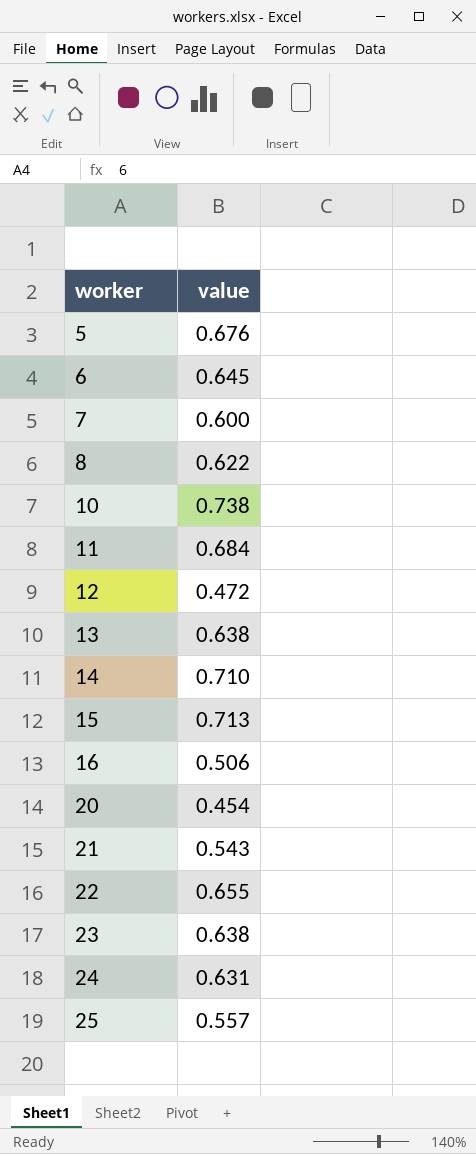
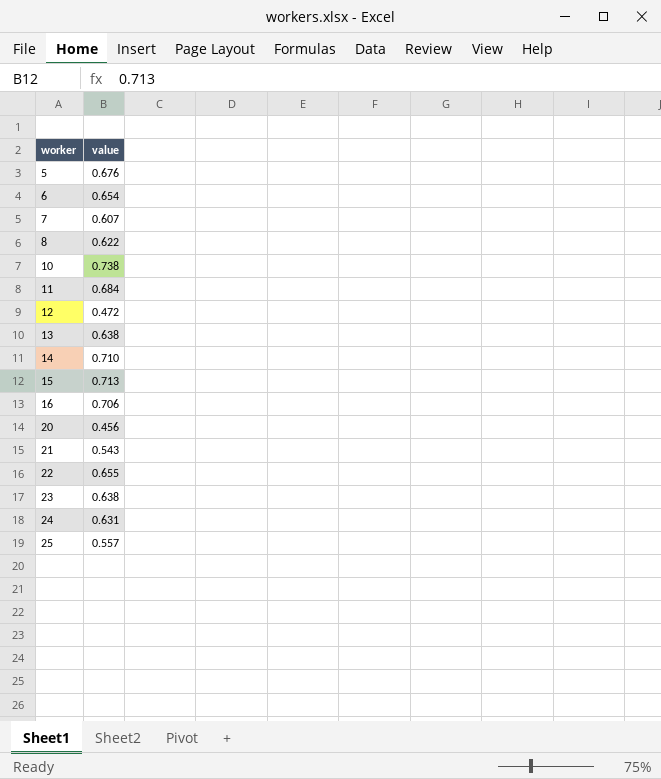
6 | value: 0.645 -> 0.654
7 | value: 0.600 -> 0.607
16 | value: 0.506 -> 0.706
20 | value: 0.454 -> 0.456

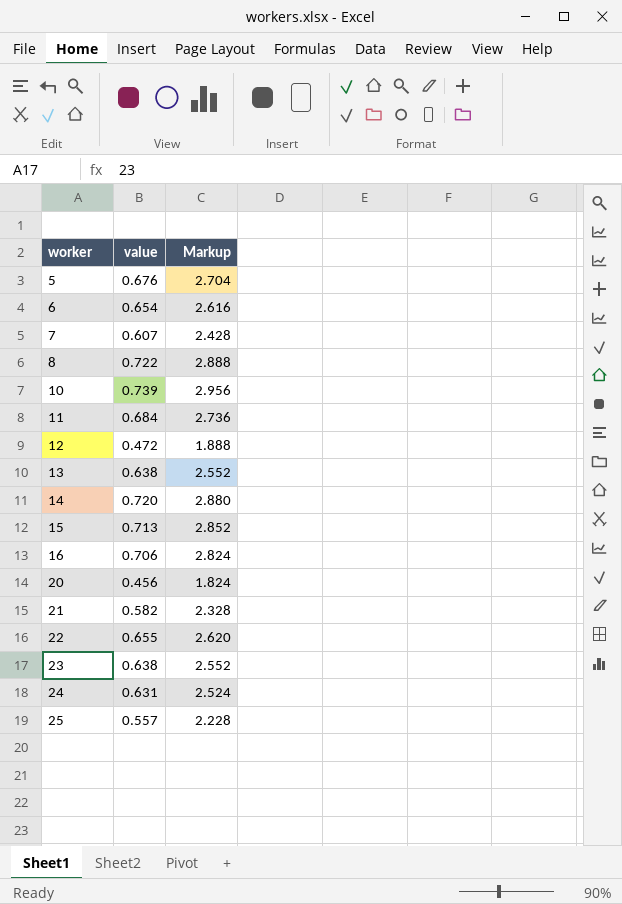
column Markup | formula: none -> [value] * 4
8 | value: 0.622 -> 0.722
10 | value: 0.738 -> 0.739
14 | value: 0.710 -> 0.720
21 | value: 0.543 -> 0.582

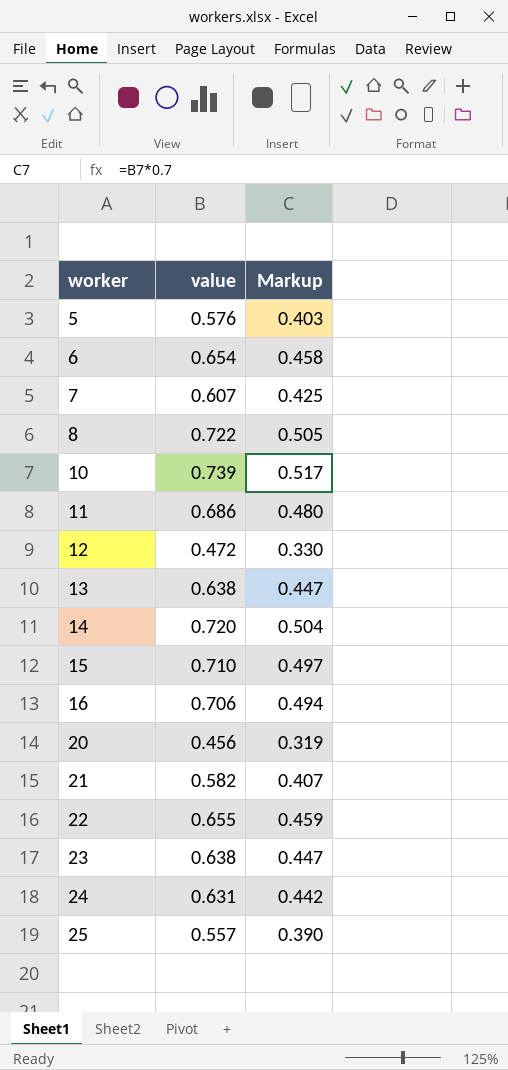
column Markup | formula: [value] * 4 -> [value] * 0.7
5 | value: 0.676 -> 0.576
11 | value: 0.684 -> 0.686
15 | value: 0.713 -> 0.710

